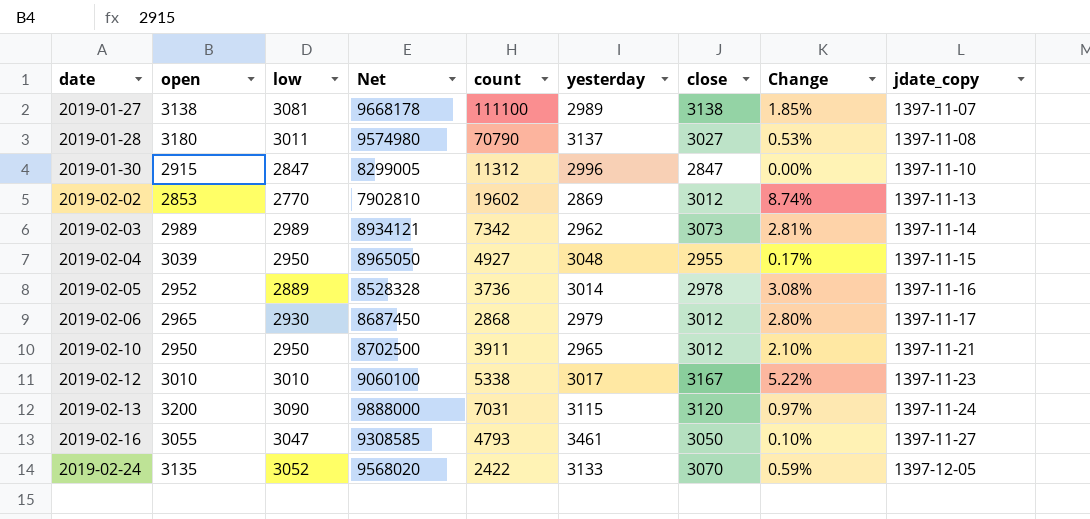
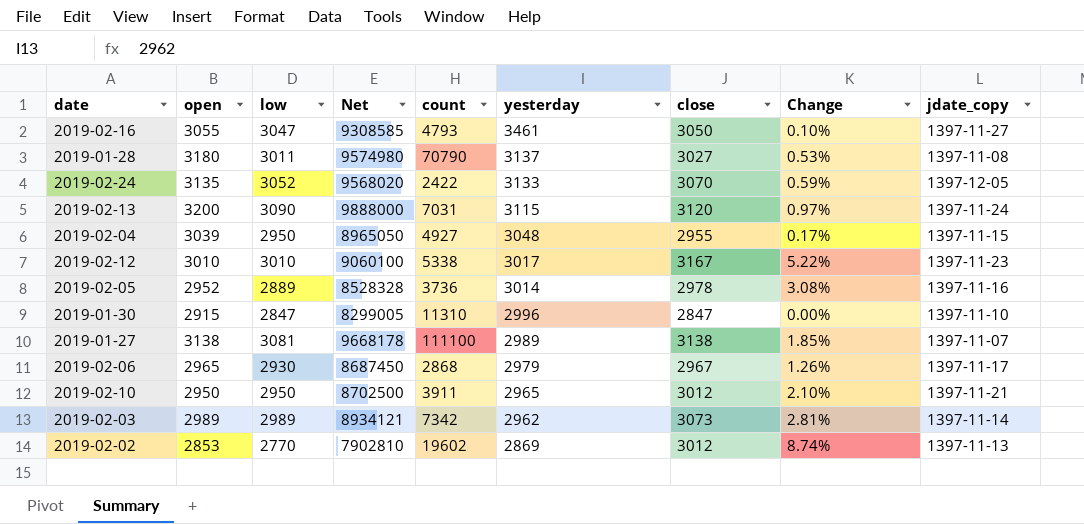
row order: date ascending -> yesterday descending
2019-01-30 | count: 11312 -> 11310
2019-02-06 | close: 3012 -> 2967
2019-02-06 | Change: 2.80% -> 1.26%

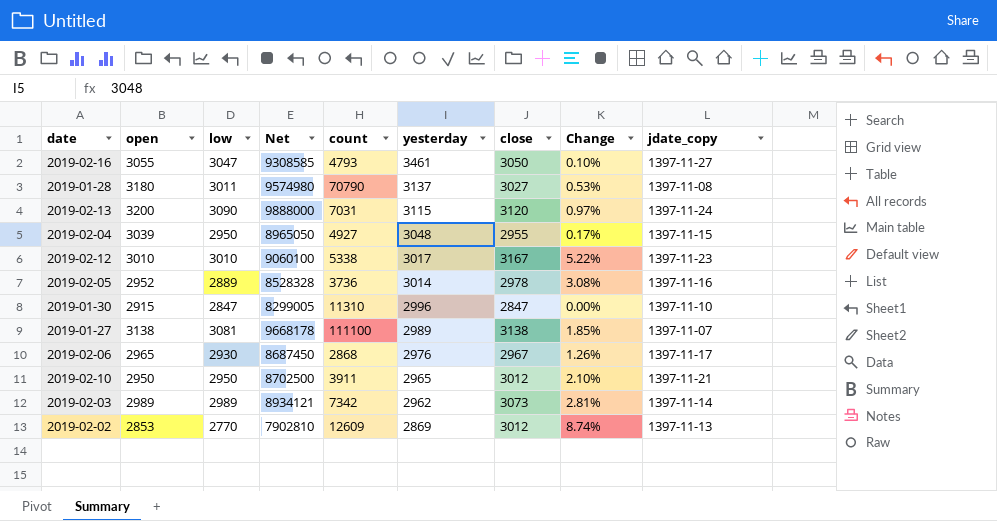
row 2019-02-24: 3135 | 3052 | 9568020 | 2422 | 3133 | 3070 | 0.59% | 1397-12-05 -> none
2019-02-06 | yesterday: 2979 -> 2976
2019-02-02 | count: 19602 -> 12609

